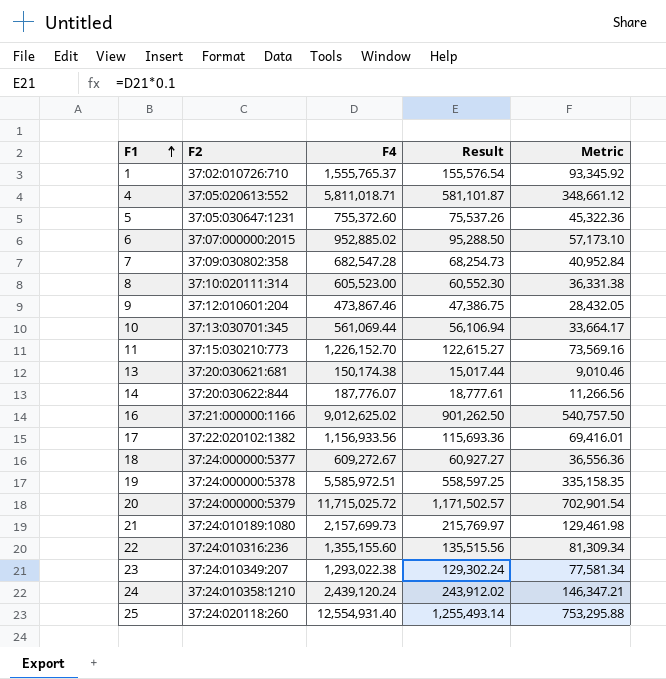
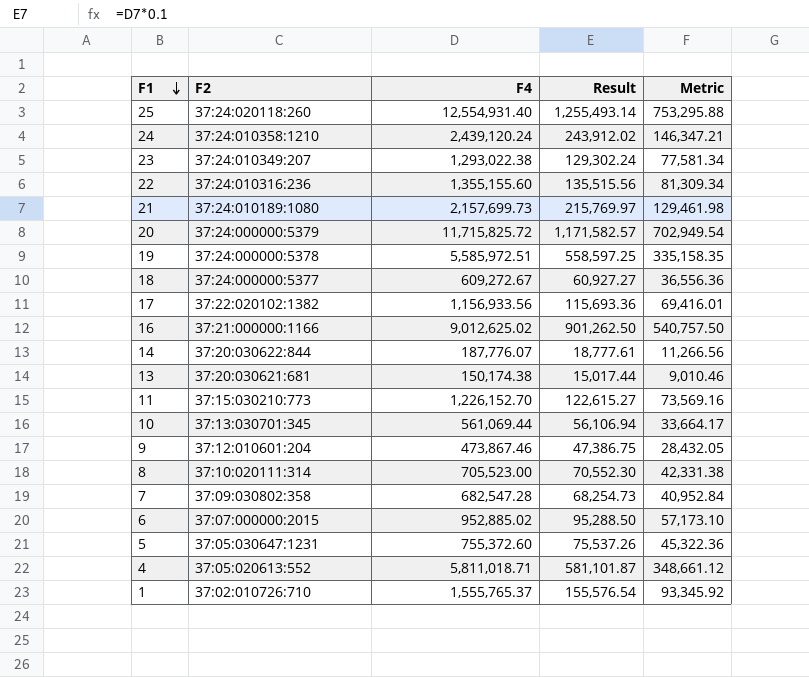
row order: F1 ascending -> F1 descending
20 | F4: 11,715,025.72 -> 11,715,825.72
20 | Result: 1,171,502.57 -> 1,171,582.57
20 | Metric: 702,901.54 -> 702,949.54
8 | F4: 605,523.00 -> 705,523.00
8 | Result: 60,552.30 -> 70,552.30
8 | Metric: 36,331.38 -> 42,331.38

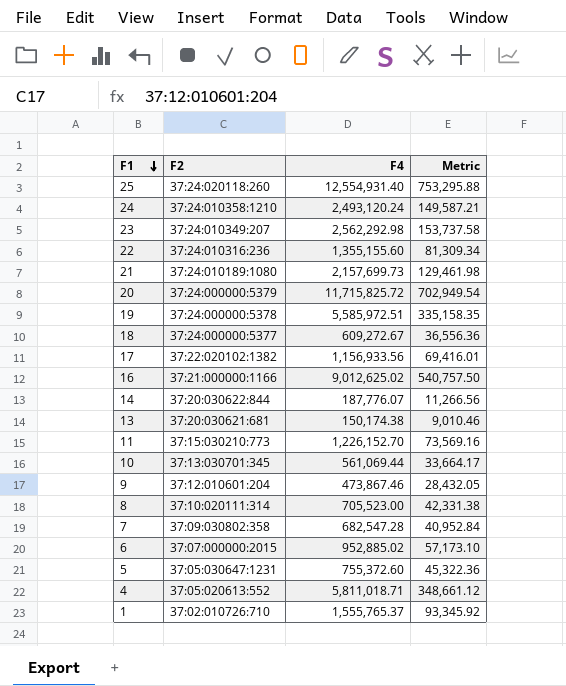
column Result | formula: [F4] * 0.1 -> none
24 | F4: 2,439,120.24 -> 2,493,120.24
24 | Metric: 146,347.21 -> 149,587.21
23 | F4: 1,293,022.38 -> 2,562,292.98
23 | Metric: 77,581.34 -> 153,737.58

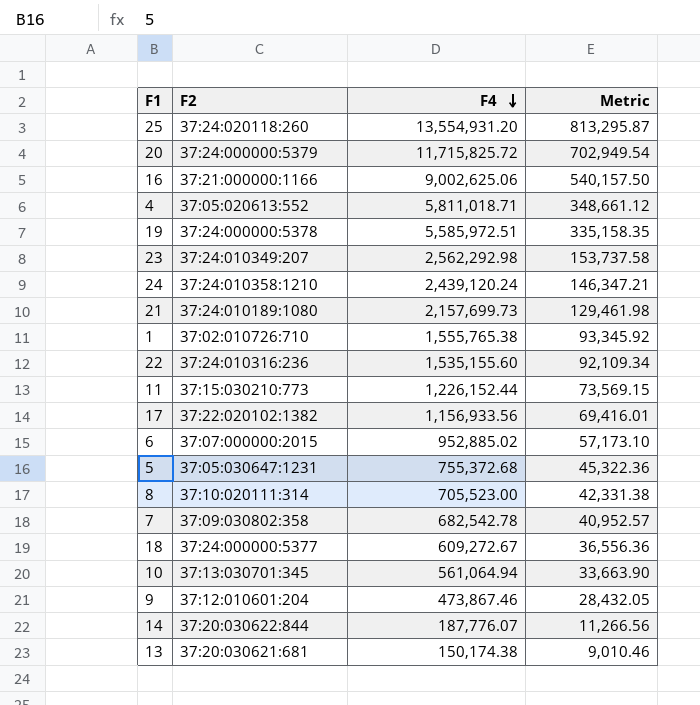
row order: F1 descending -> F4 descending
25 | F4: 12,554,931.40 -> 13,554,931.20
25 | Metric: 753,295.88 -> 813,295.87
16 | F4: 9,012,625.02 -> 9,002,625.06
16 | Metric: 540,757.50 -> 540,157.50
24 | F4: 2,493,120.24 -> 2,439,120.24
24 | Metric: 149,587.21 -> 146,347.21
1 | F4: 1,555,765.37 -> 1,555,765.38
22 | F4: 1,355,155.60 -> 1,535,155.60
22 | Metric: 81,309.34 -> 92,109.34
11 | F4: 1,226,152.70 -> 1,226,152.44
11 | Metric: 73,569.16 -> 73,569.15
5 | F4: 755,372.60 -> 755,372.68
7 | F4: 682,547.28 -> 682,542.78
7 | Metric: 40,952.84 -> 40,952.57
10 | F4: 561,069.44 -> 561,064.94
10 | Metric: 33,664.17 -> 33,663.90

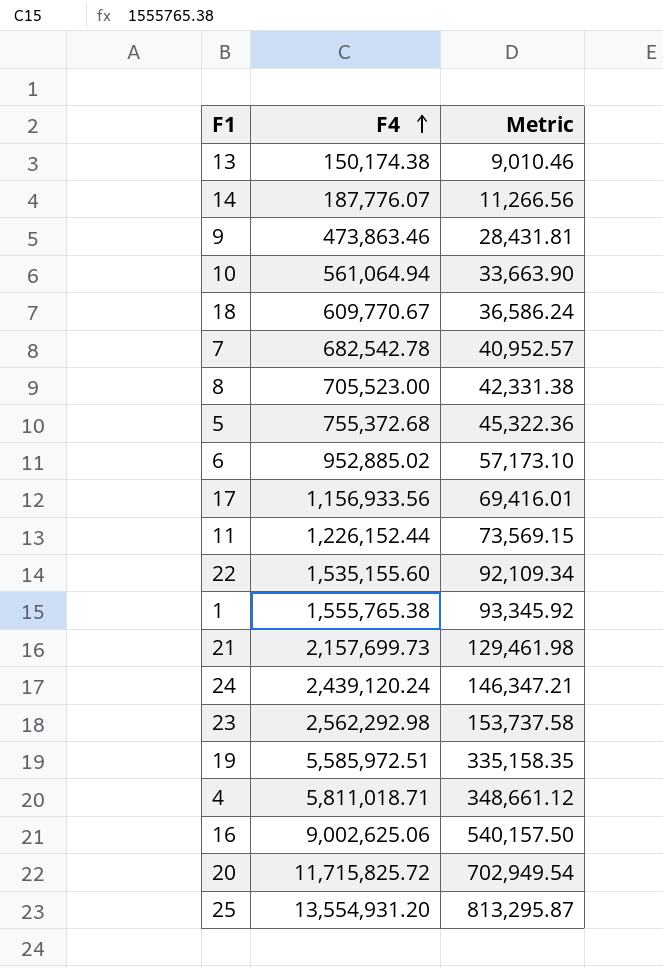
row order: F4 descending -> F4 ascending
column F2 | position: 2 -> none
9 | F4: 473,867.46 -> 473,863.46
9 | Metric: 28,432.05 -> 28,431.81
18 | F4: 609,272.67 -> 609,770.67
18 | Metric: 36,556.36 -> 36,586.24

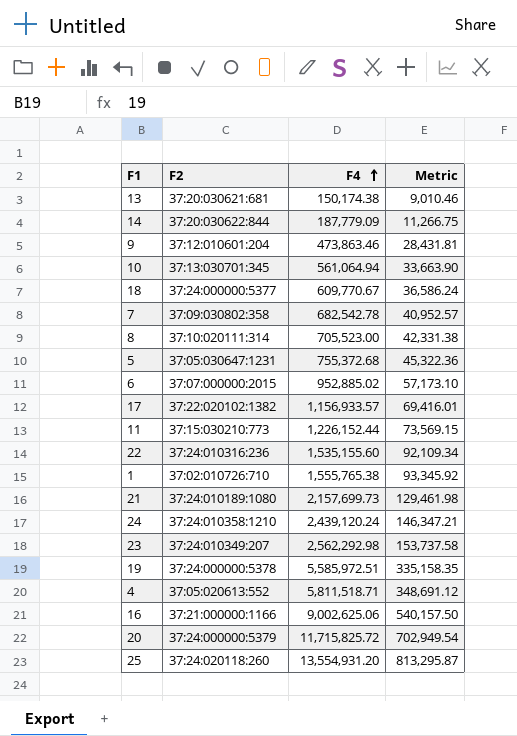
column F2 | position: none -> 2
14 | F4: 187,776.07 -> 187,779.09
14 | Metric: 11,266.56 -> 11,266.75
17 | F4: 1,156,933.56 -> 1,156,933.57
4 | F4: 5,811,018.71 -> 5,811,518.71
4 | Metric: 348,661.12 -> 348,691.12

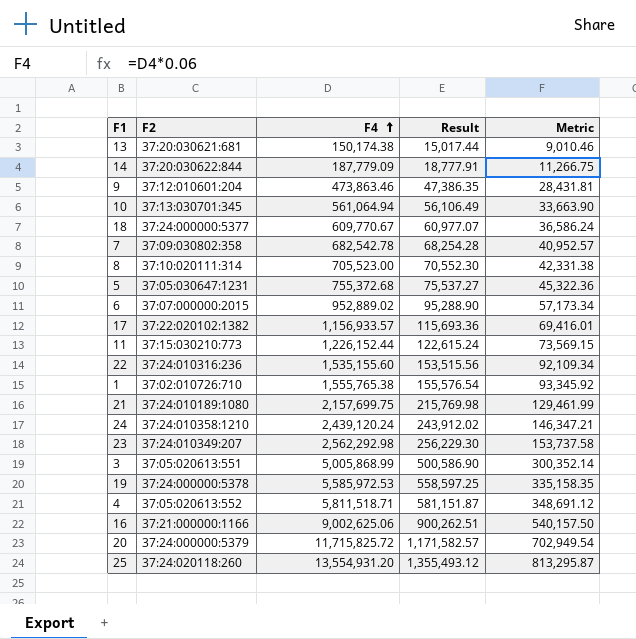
column Result | formula: none -> [F4] * 0.1
6 | F4: 952,885.02 -> 952,889.02
6 | Metric: 57,173.10 -> 57,173.34
21 | F4: 2,157,699.73 -> 2,157,699.75
21 | Metric: 129,461.98 -> 129,461.99
row 3: none -> 37:05:020613:551 | 5,005,868.99 | 500,586.90 | 300,352.14
19 | F4: 5,585,972.51 -> 5,585,972.53

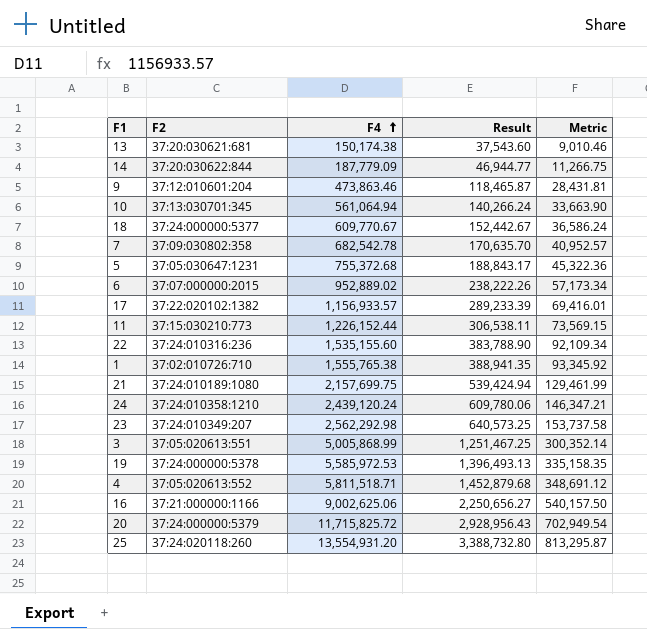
column Result | formula: [F4] * 0.1 -> [F4] * 0.25
row 8: 37:10:020111:314 | 705,523.00 | 70,552.30 | 42,331.38 -> none

